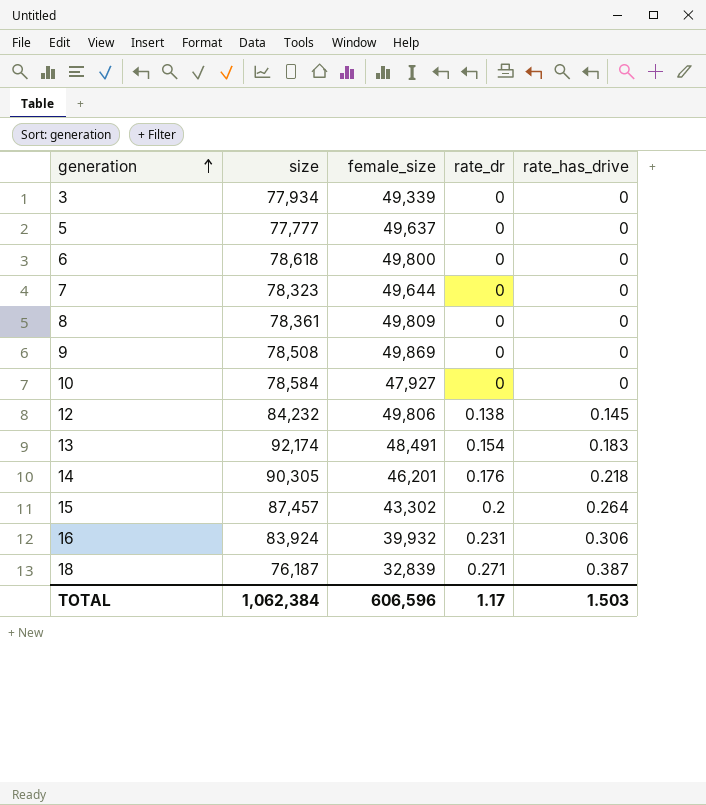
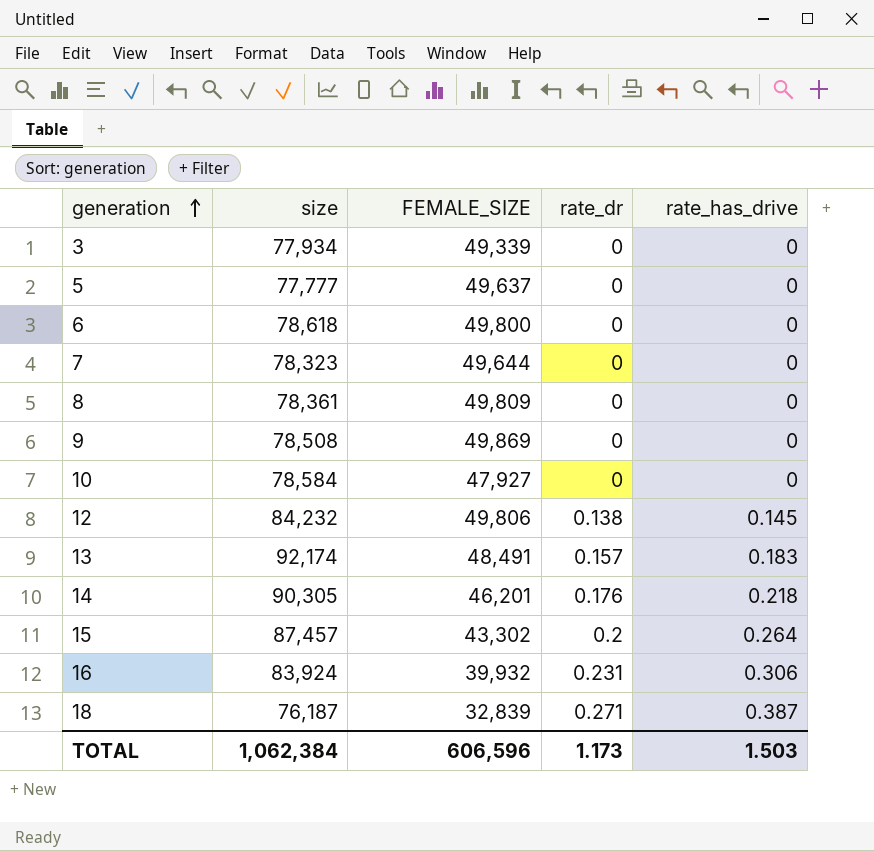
column name: female_size -> FEMALE_SIZE
13 | rate_dr: 0.154 -> 0.157
TOTAL | rate_dr: 1.17 -> 1.173

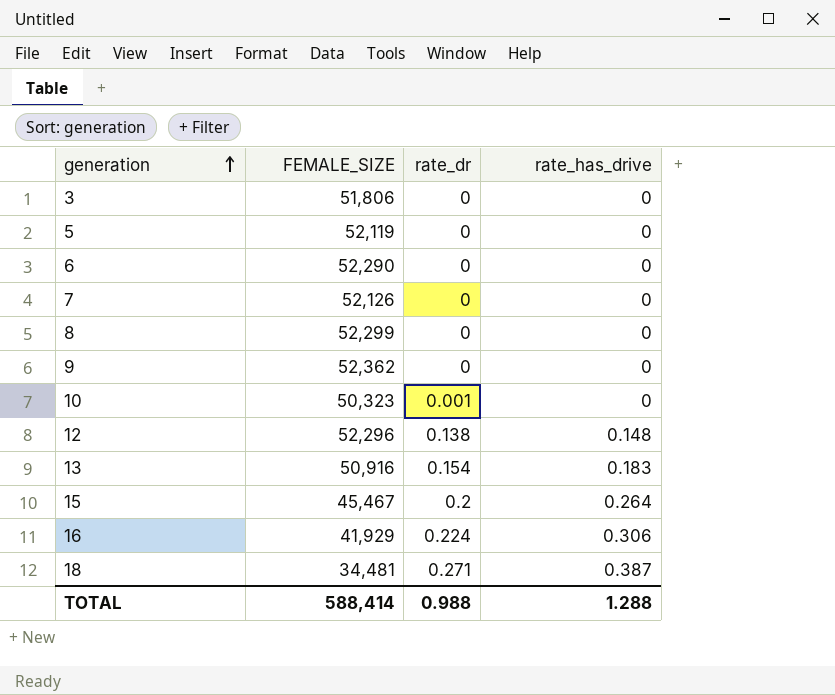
column size | position: 2 -> none
row 14: 90,305 | 46,201 | 0.176 | 0.218 -> none
3 | FEMALE_SIZE: 49,339 -> 51,806
5 | FEMALE_SIZE: 49,637 -> 52,119
6 | FEMALE_SIZE: 49,800 -> 52,290
7 | FEMALE_SIZE: 49,644 -> 52,126
8 | FEMALE_SIZE: 49,809 -> 52,299
9 | FEMALE_SIZE: 49,869 -> 52,362
10 | FEMALE_SIZE: 47,927 -> 50,323
10 | rate_dr: 0 -> 0.001
12 | FEMALE_SIZE: 49,806 -> 52,296
12 | rate_has_drive: 0.145 -> 0.148
13 | FEMALE_SIZE: 48,491 -> 50,916
13 | rate_dr: 0.157 -> 0.154
15 | FEMALE_SIZE: 43,302 -> 45,467
16 | FEMALE_SIZE: 39,932 -> 41,929
16 | rate_dr: 0.231 -> 0.224
18 | FEMALE_SIZE: 32,839 -> 34,481
TOTAL | FEMALE_SIZE: 606,596 -> 588,414
TOTAL | rate_dr: 1.173 -> 0.988
TOTAL | rate_has_drive: 1.503 -> 1.288

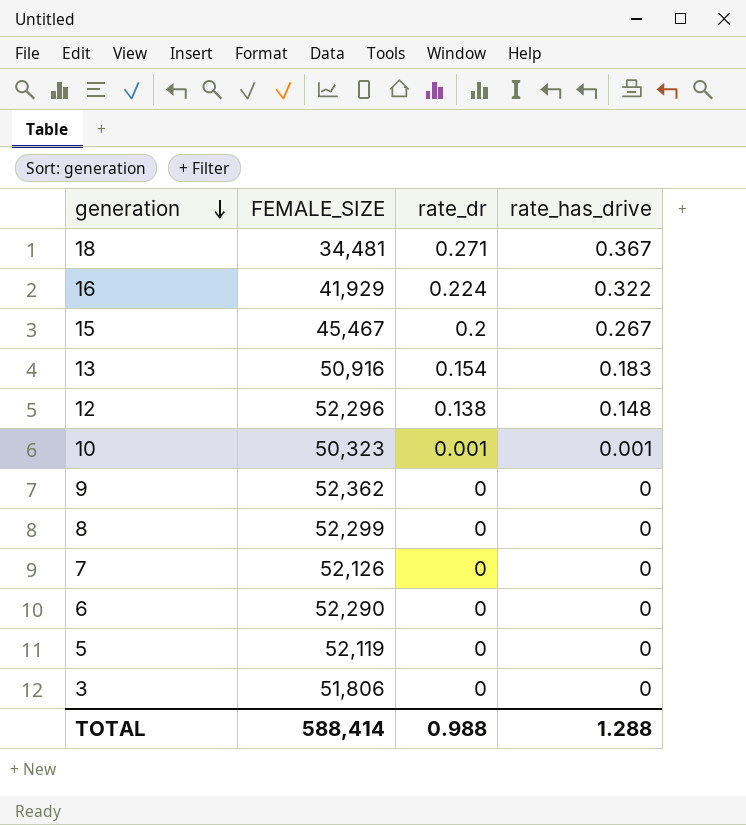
row order: generation ascending -> generation descending
18 | rate_has_drive: 0.387 -> 0.367
16 | rate_has_drive: 0.306 -> 0.322
15 | rate_has_drive: 0.264 -> 0.267
10 | rate_has_drive: 0 -> 0.001

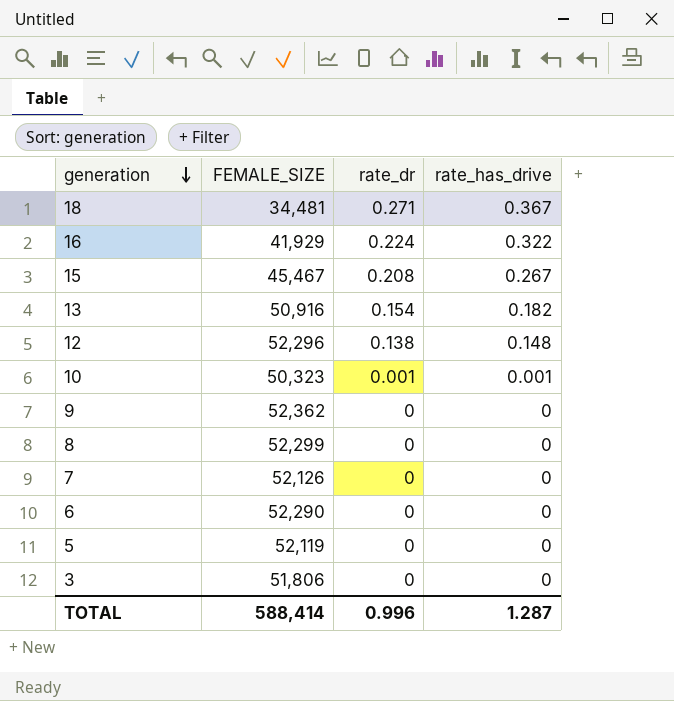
15 | rate_dr: 0.2 -> 0.208
13 | rate_has_drive: 0.183 -> 0.182
TOTAL | rate_dr: 0.988 -> 0.996
TOTAL | rate_has_drive: 1.288 -> 1.287

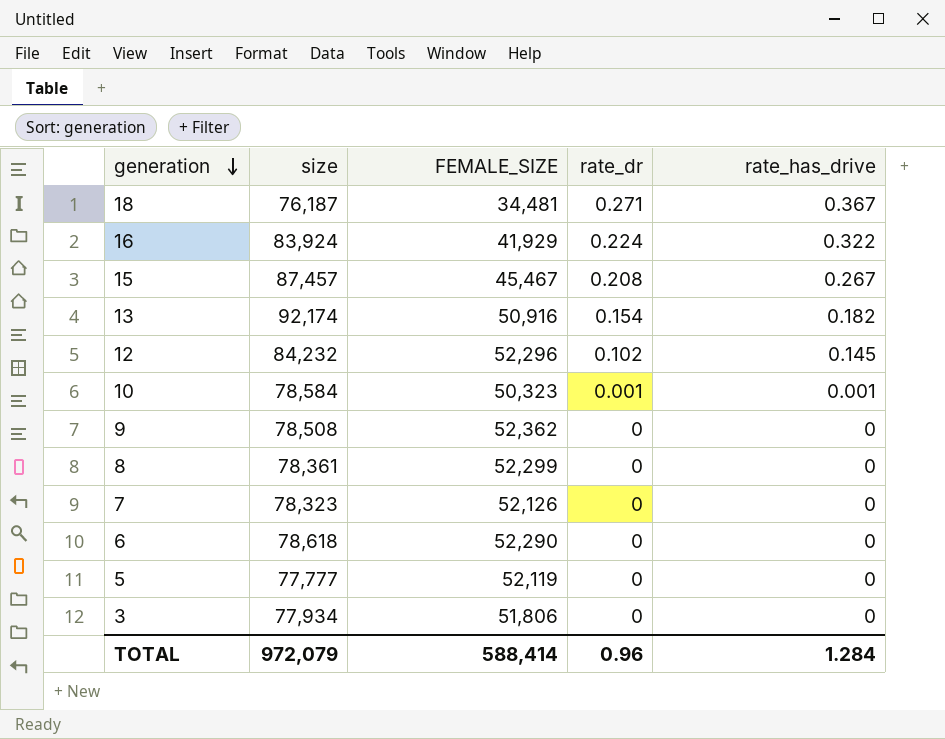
column size | position: none -> 2
12 | rate_dr: 0.138 -> 0.102
12 | rate_has_drive: 0.148 -> 0.145
TOTAL | rate_dr: 0.996 -> 0.96
TOTAL | rate_has_drive: 1.287 -> 1.284

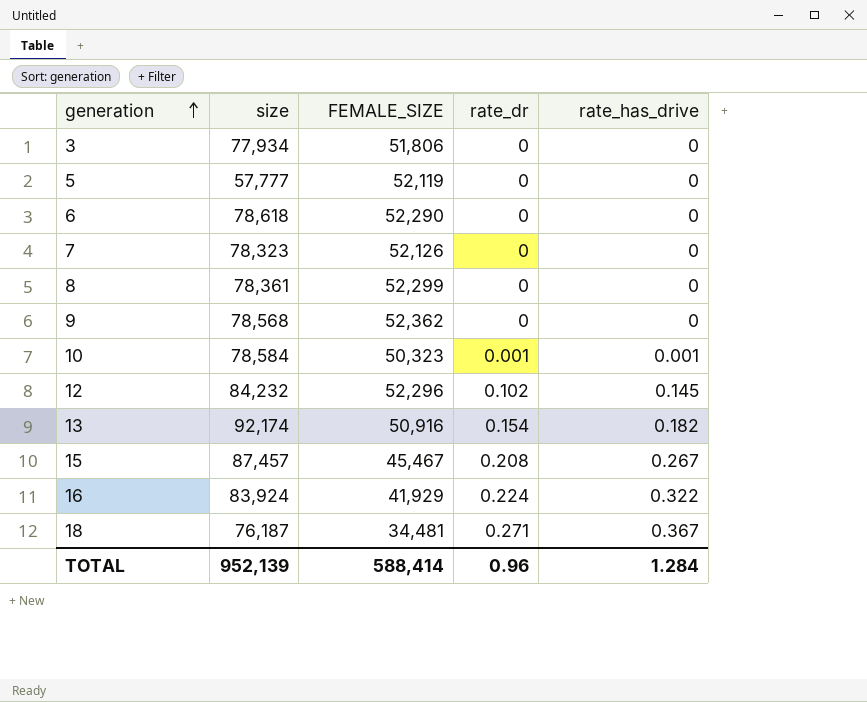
row order: generation descending -> generation ascending
5 | size: 77,777 -> 57,777
9 | size: 78,508 -> 78,568
TOTAL | size: 972,079 -> 952,139

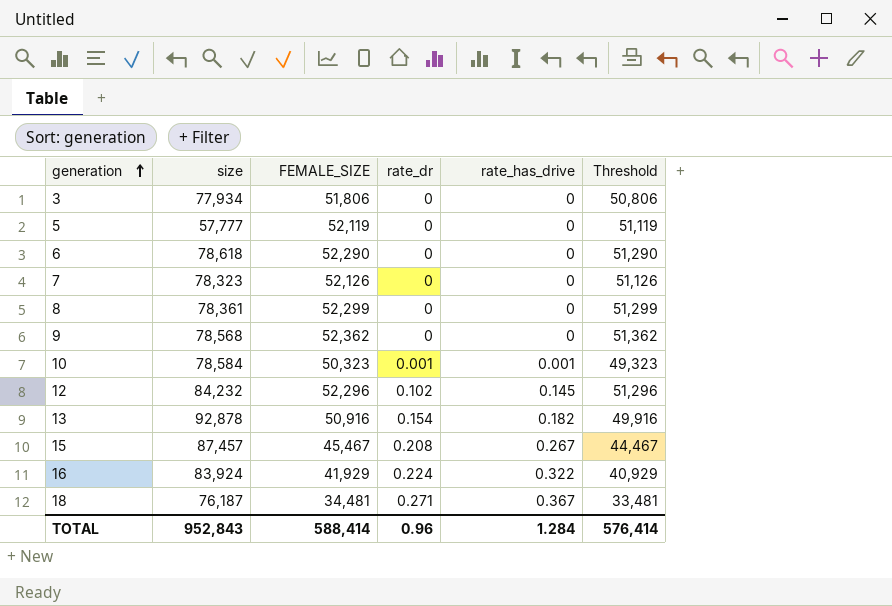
column Threshold | formula: none -> [FEMALE_SIZE] - 1000
13 | size: 92,174 -> 92,878
TOTAL | size: 952,139 -> 952,843

